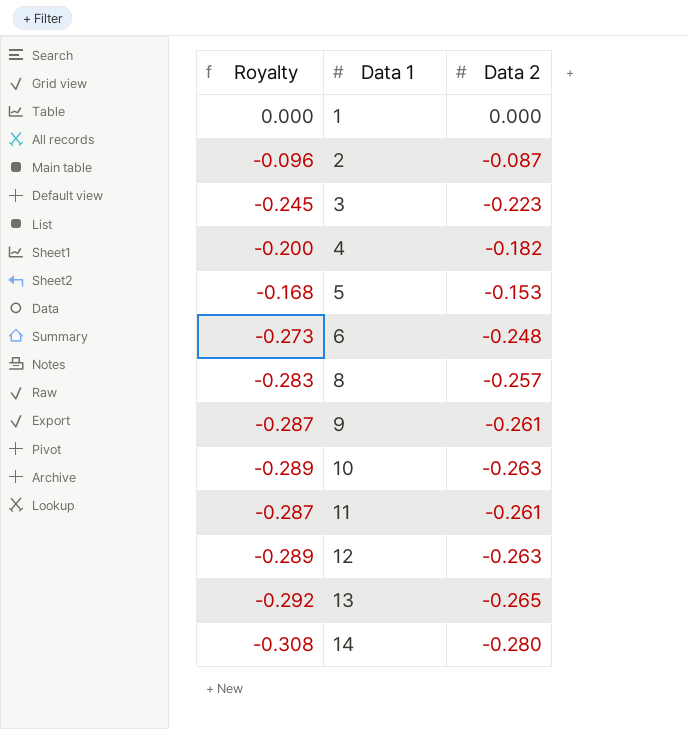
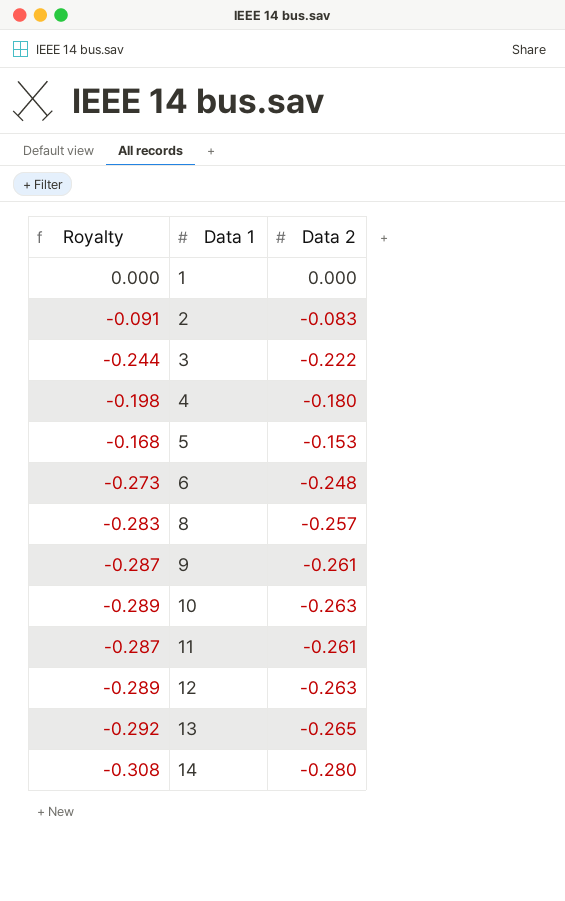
2 | Royalty: -0.096 -> -0.091
2 | Data 2: -0.087 -> -0.083
3 | Royalty: -0.245 -> -0.244
3 | Data 2: -0.223 -> -0.222
4 | Royalty: -0.200 -> -0.198
4 | Data 2: -0.182 -> -0.180

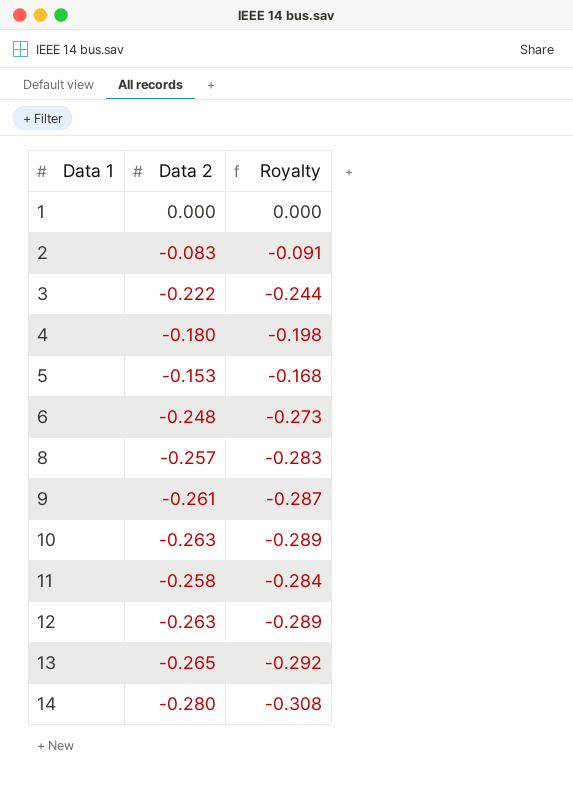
column Royalty | position: 1 -> 3
11 | Data 2: -0.261 -> -0.258
11 | Royalty: -0.287 -> -0.284

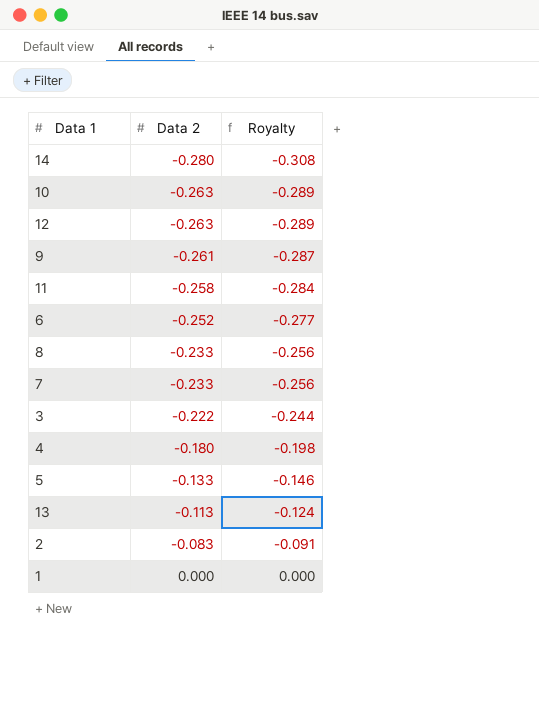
row order: Data 1 ascending -> Data 2 ascending
6 | Data 2: -0.248 -> -0.252
6 | Royalty: -0.273 -> -0.277
8 | Data 2: -0.257 -> -0.233
8 | Royalty: -0.283 -> -0.256
row 7: none -> -0.233 | -0.256
5 | Data 2: -0.153 -> -0.133
5 | Royalty: -0.168 -> -0.146
13 | Data 2: -0.265 -> -0.113
13 | Royalty: -0.292 -> -0.124

